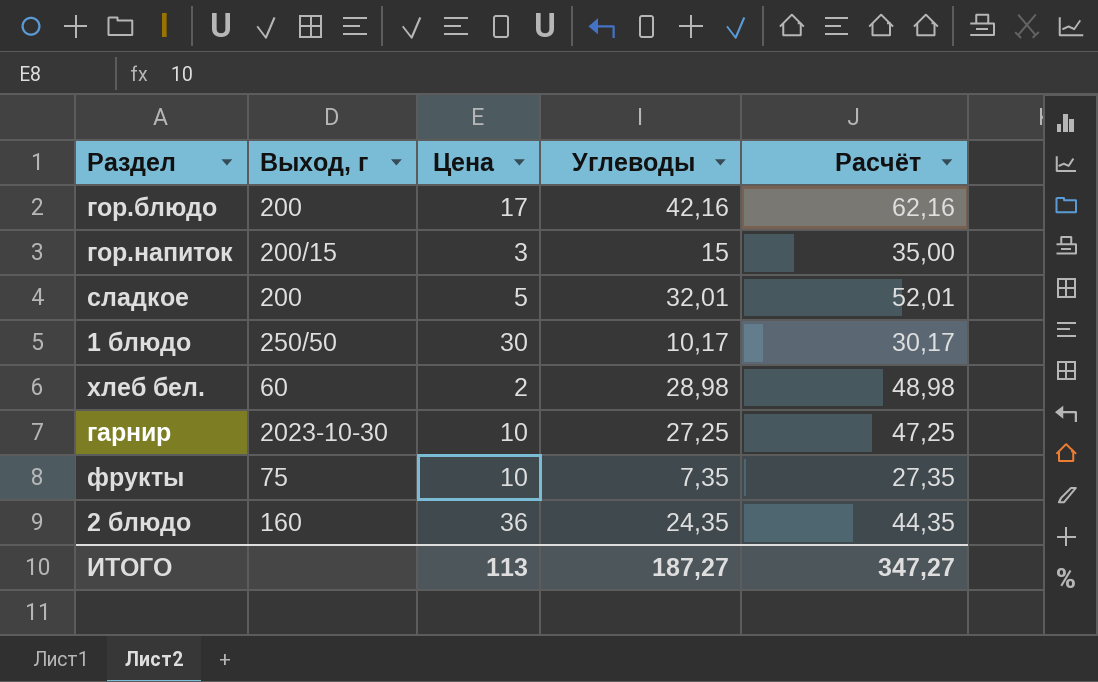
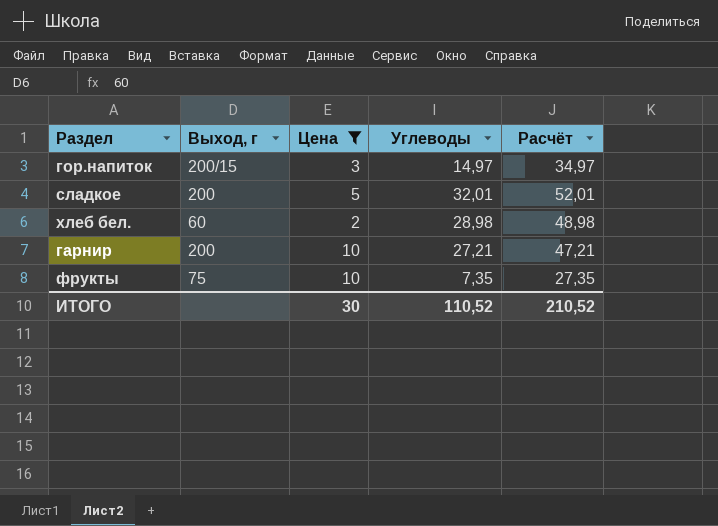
filter: none -> Цена <= 10
гор.напиток | Углеводы: 15 -> 14,97
гор.напиток | Расчёт: 35,00 -> 34,97
гарнир | Выход, г: 2023-10-30 -> 200
гарнир | Углеводы: 27,25 -> 27,21
гарнир | Расчёт: 47,25 -> 47,21
ИТОГО | Цена: 113 -> 30
ИТОГО | Углеводы: 187,27 -> 110,52
ИТОГО | Расчёт: 347,27 -> 210,52

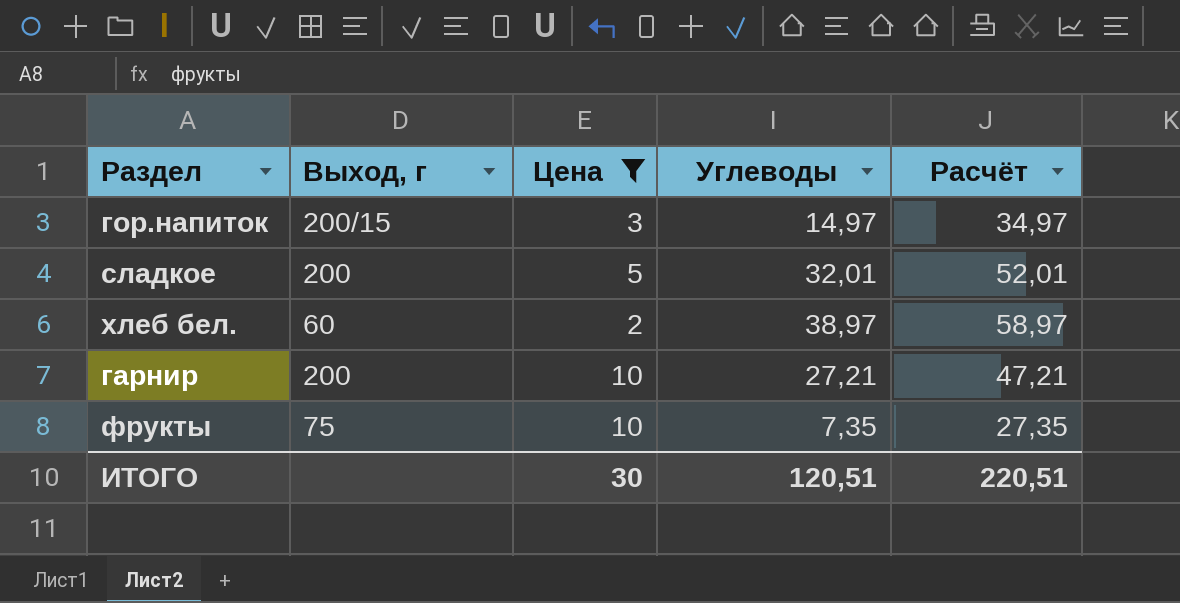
хлеб бел. | Углеводы: 28,98 -> 38,97
хлеб бел. | Расчёт: 48,98 -> 58,97
ИТОГО | Углеводы: 110,52 -> 120,51
ИТОГО | Расчёт: 210,52 -> 220,51

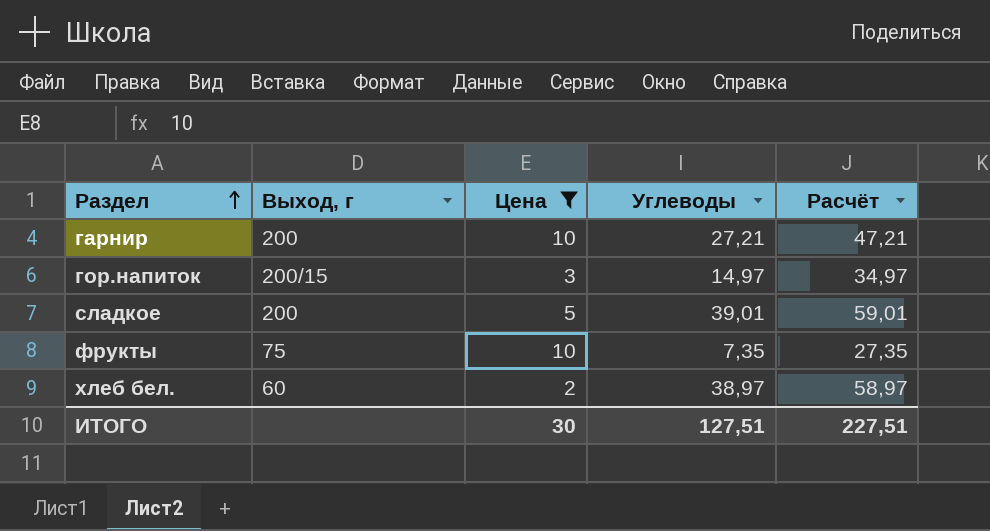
row order: none -> Раздел ascending
сладкое | Углеводы: 32,01 -> 39,01
сладкое | Расчёт: 52,01 -> 59,01
ИТОГО | Углеводы: 120,51 -> 127,51
ИТОГО | Расчёт: 220,51 -> 227,51

